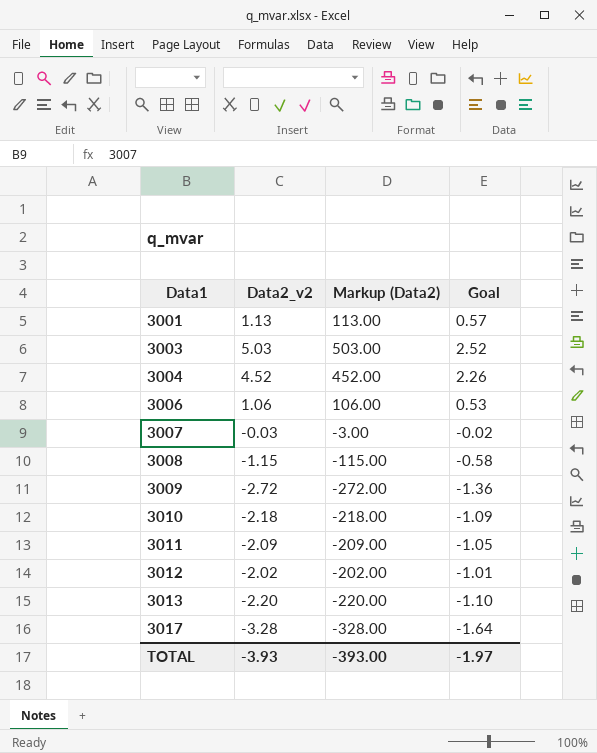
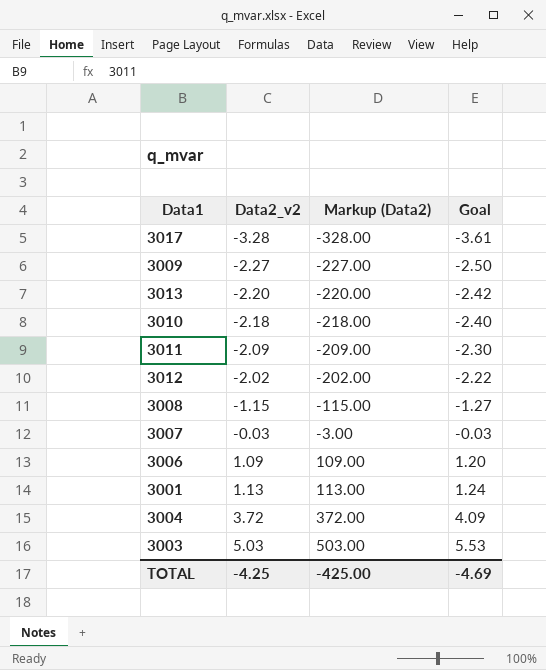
row order: Data1 ascending -> Data2_v2 ascending
column Goal | formula: [Data2_v2] * 0.5 -> [Data2_v2] * 1.1
3009 | Data2_v2: -2.72 -> -2.27
3009 | Markup (Data2): -272.00 -> -227.00
3006 | Data2_v2: 1.06 -> 1.09
3006 | Markup (Data2): 106.00 -> 109.00
3004 | Data2_v2: 4.52 -> 3.72
3004 | Markup (Data2): 452.00 -> 372.00
TOTAL | Data2_v2: -3.93 -> -4.25
TOTAL | Markup (Data2): -393.00 -> -425.00
TOTAL | Goal: -1.97 -> -4.69

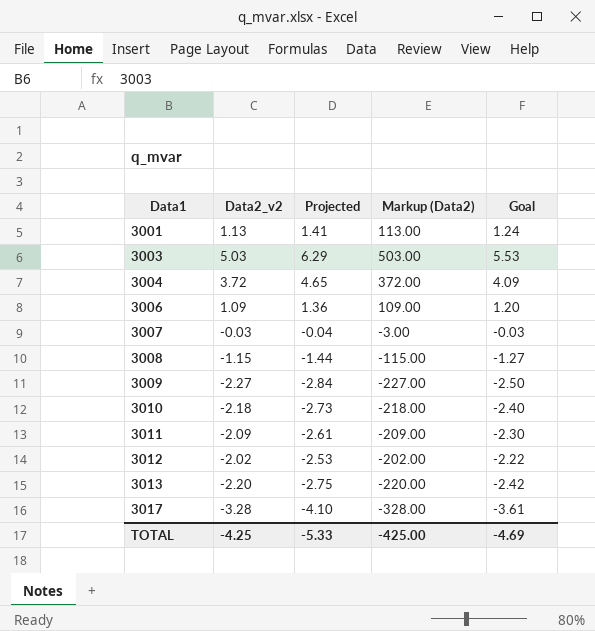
row order: Data2_v2 ascending -> Data1 ascending
column Projected | formula: none -> [Data2_v2] * 1.25

